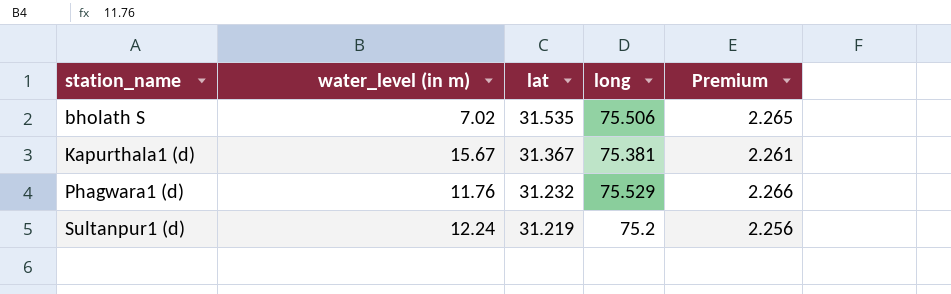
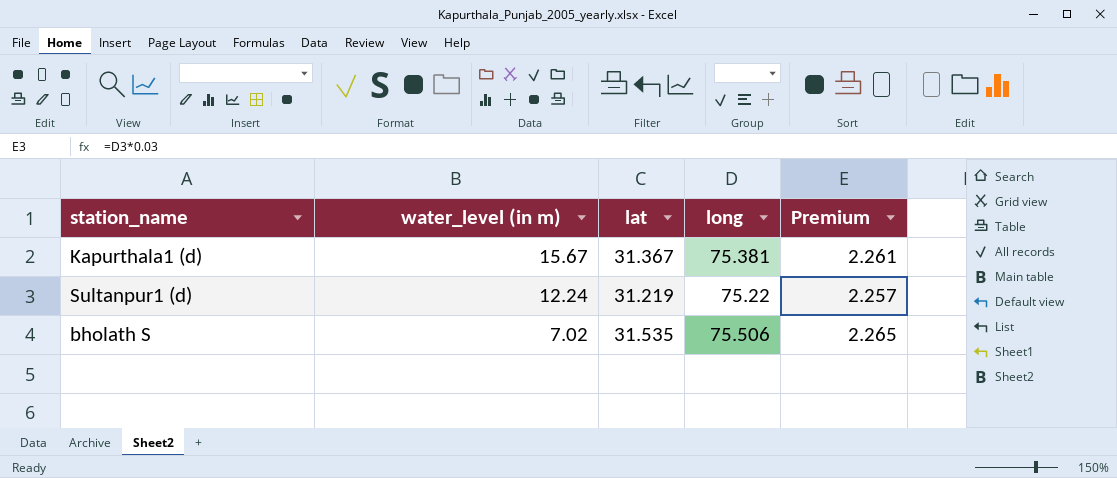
row order: station_name ascending -> water_level (in m) descending
row Phagwara1 (d): 11.76 | 31.232 | 75.529 | 2.266 -> none
Sultanpur1 (d) | long: 75.2 -> 75.22
Sultanpur1 (d) | Premium: 2.256 -> 2.257

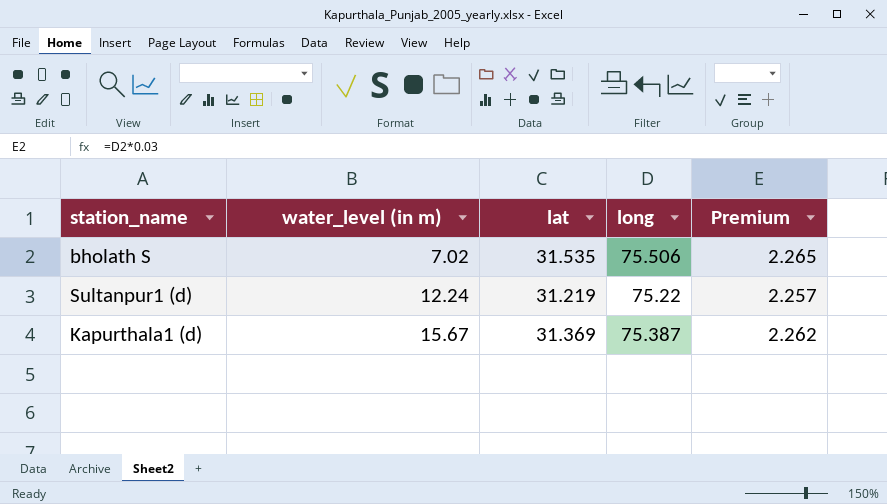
row order: water_level (in m) descending -> water_level (in m) ascending
Kapurthala1 (d) | lat: 31.367 -> 31.369
Kapurthala1 (d) | long: 75.381 -> 75.387
Kapurthala1 (d) | Premium: 2.261 -> 2.262

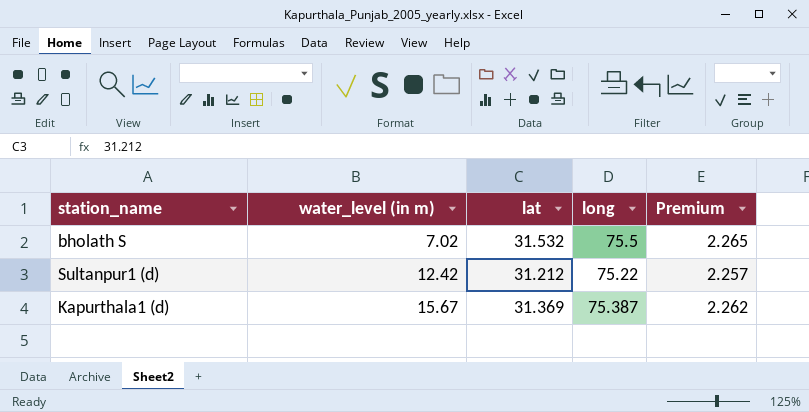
bholath S | lat: 31.535 -> 31.532
bholath S | long: 75.506 -> 75.5
Sultanpur1 (d) | water_level (in m): 12.24 -> 12.42
Sultanpur1 (d) | lat: 31.219 -> 31.212

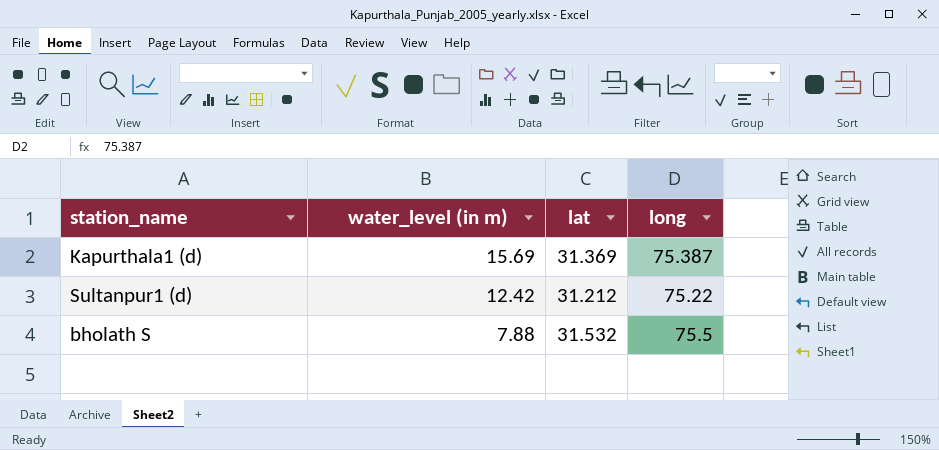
row order: water_level (in m) ascending -> water_level (in m) descending
column Premium | formula: [long] * 0.03 -> none
Kapurthala1 (d) | water_level (in m): 15.67 -> 15.69
bholath S | water_level (in m): 7.02 -> 7.88

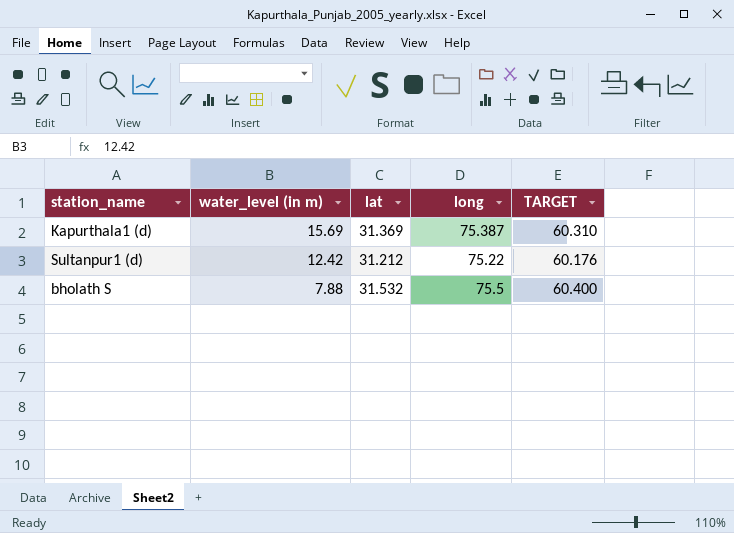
column TARGET | formula: none -> [long] * 0.8

